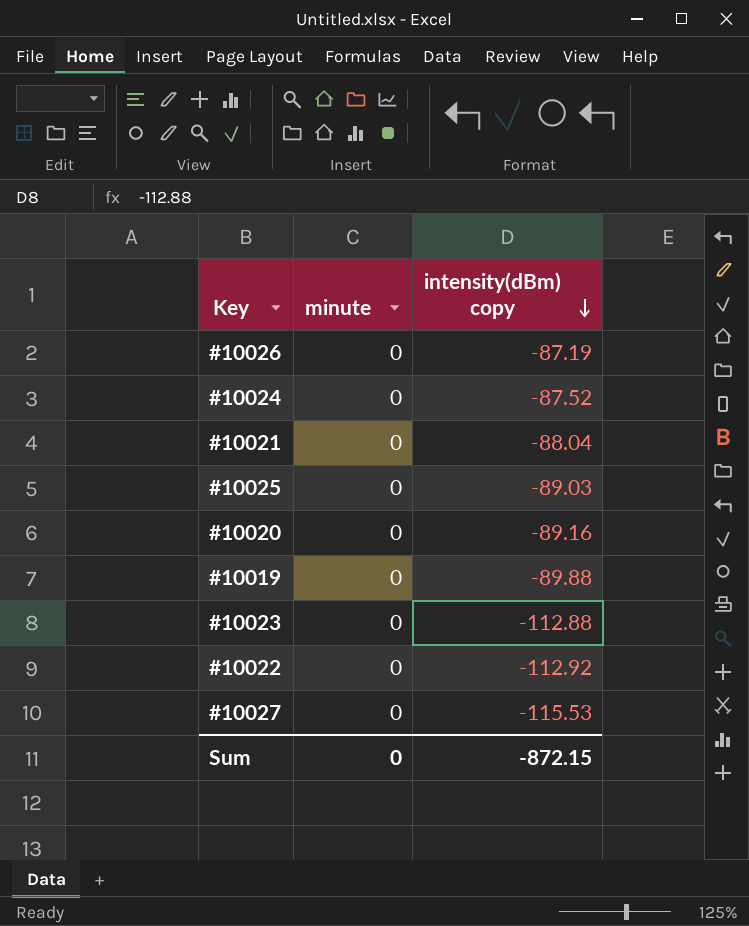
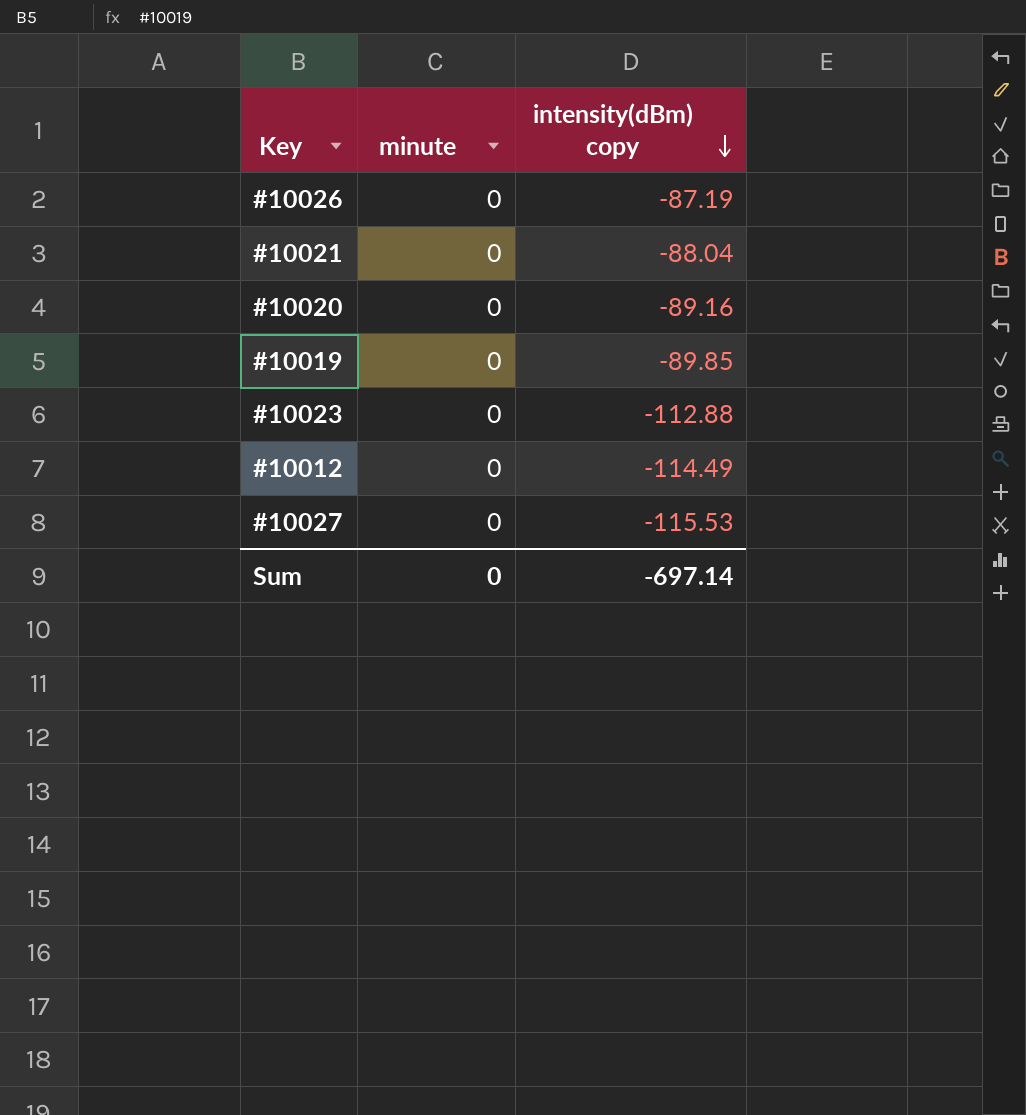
row #10024: 0 | -87.52 -> none
row #10025: 0 | -89.03 -> none
row #10022: 0 | -112.92 -> none
#10019 | intensity(dBm) copy: -89.88 -> -89.85
row #10012: none -> 0 | -114.49
Sum | intensity(dBm) copy: -872.15 -> -697.14

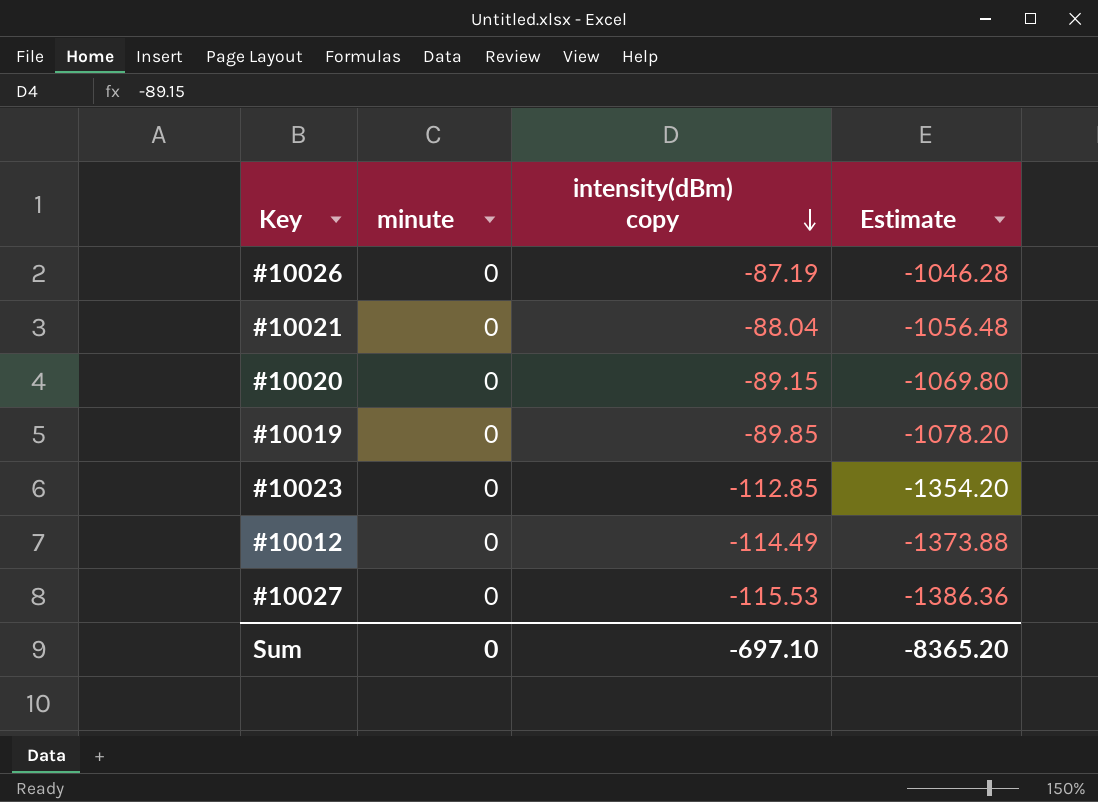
column Estimate | formula: none -> [intensity(dBm) copy] * 12
#10020 | intensity(dBm) copy: -89.16 -> -89.15
#10023 | intensity(dBm) copy: -112.88 -> -112.85
Sum | intensity(dBm) copy: -697.14 -> -697.10

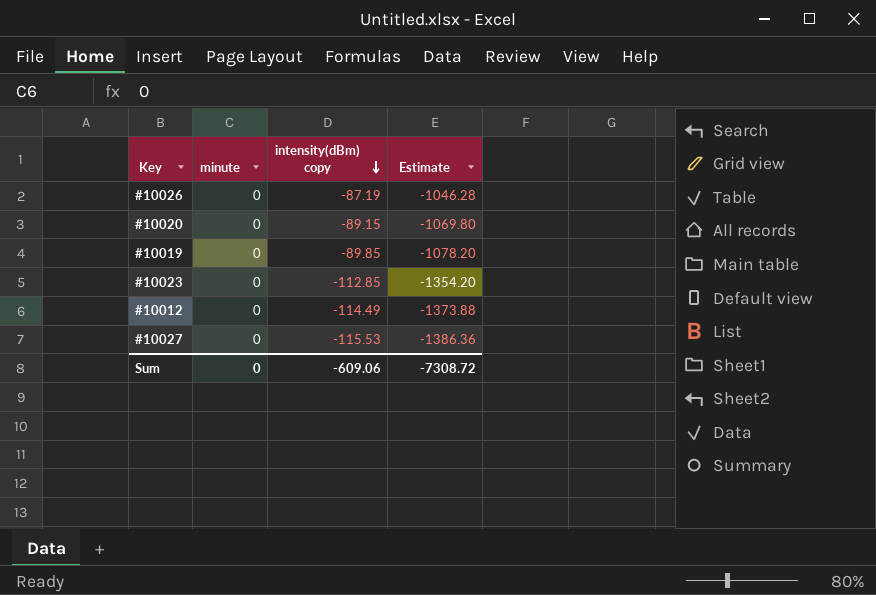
row #10021: 0 | -88.04 | -1056.48 -> none
Sum | intensity(dBm) copy: -697.10 -> -609.06
Sum | Estimate: -8365.20 -> -7308.72

